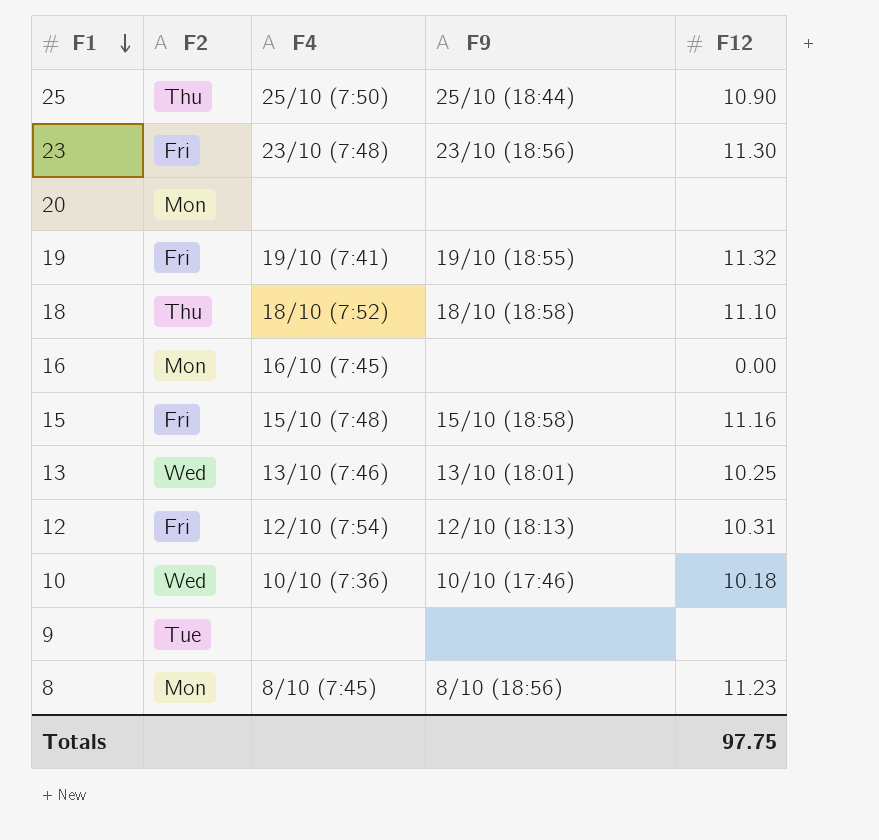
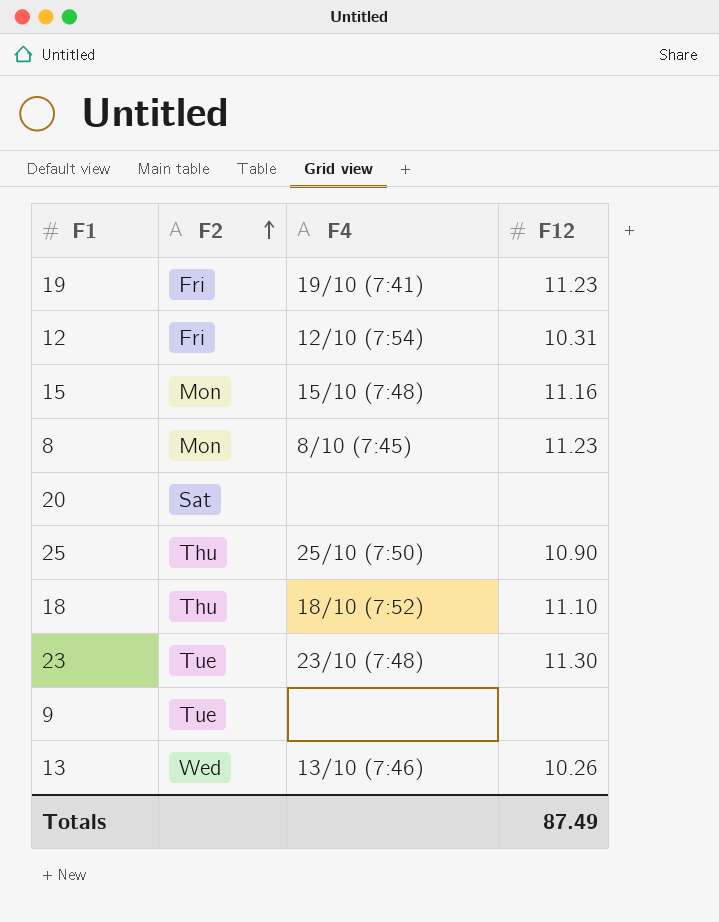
row order: F1 descending -> F2 ascending
column F9 | position: 4 -> none
row 16: Mon | 16/10 (7:45) | none | 0.00 -> none
row 10: Wed | 10/10 (7:36) | 10/10 (17:46) | 10.18 -> none
19 | F12: 11.32 -> 11.23
15 | F2: Fri -> Mon
20 | F2: Mon -> Sat
23 | F2: Fri -> Tue
13 | F12: 10.25 -> 10.26
Totals | F12: 97.75 -> 87.49

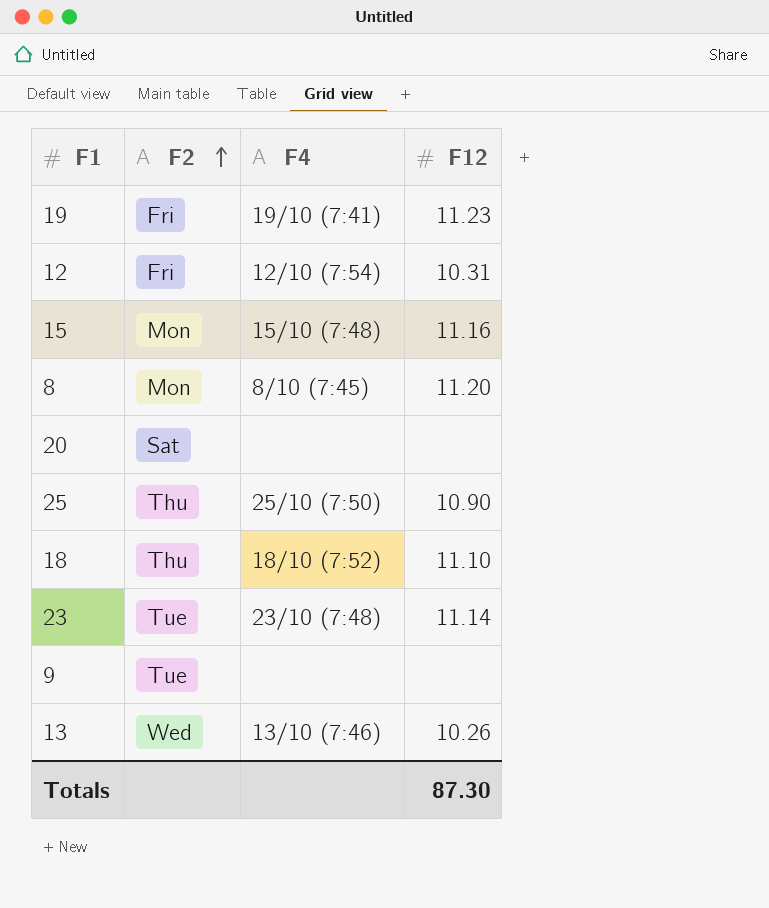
8 | F12: 11.23 -> 11.20
23 | F12: 11.30 -> 11.14
Totals | F12: 87.49 -> 87.30

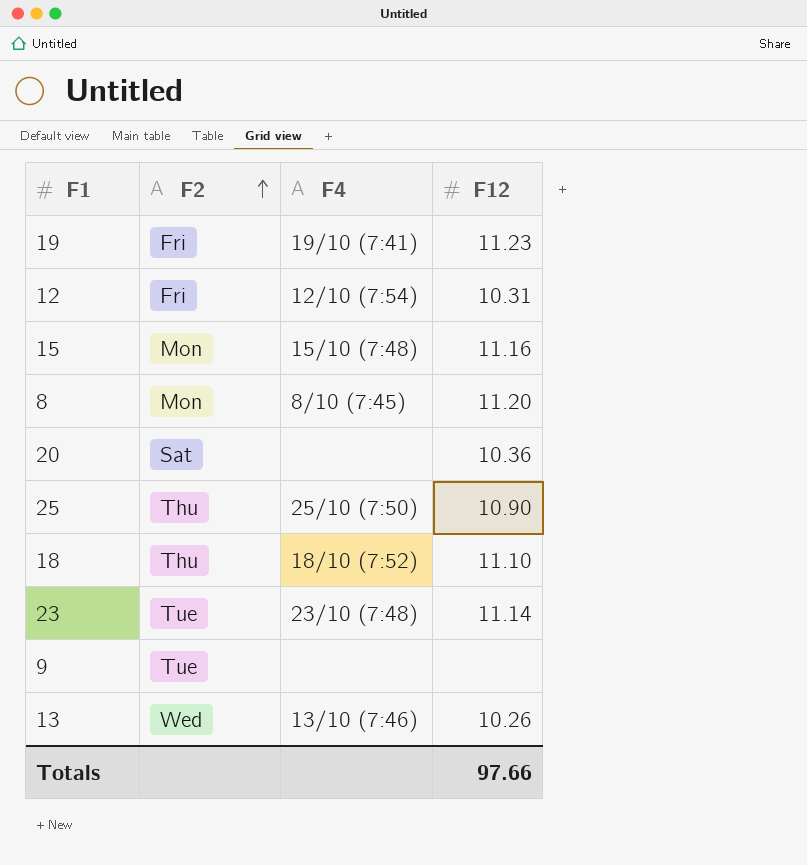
20 | F12: none -> 10.36
Totals | F12: 87.30 -> 97.66

